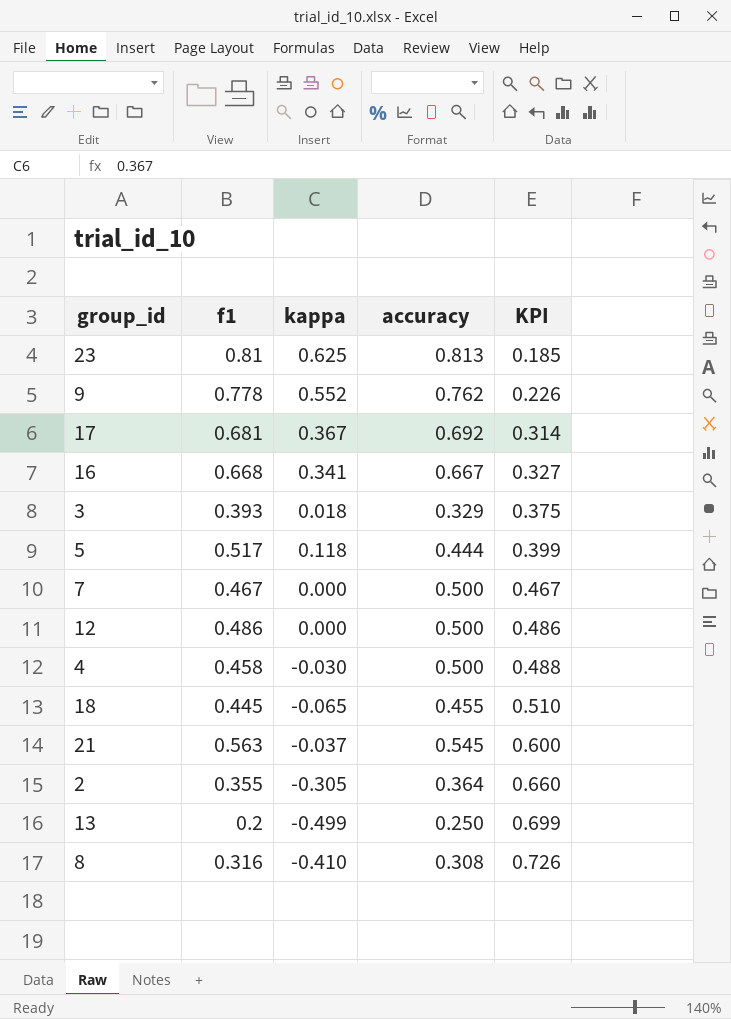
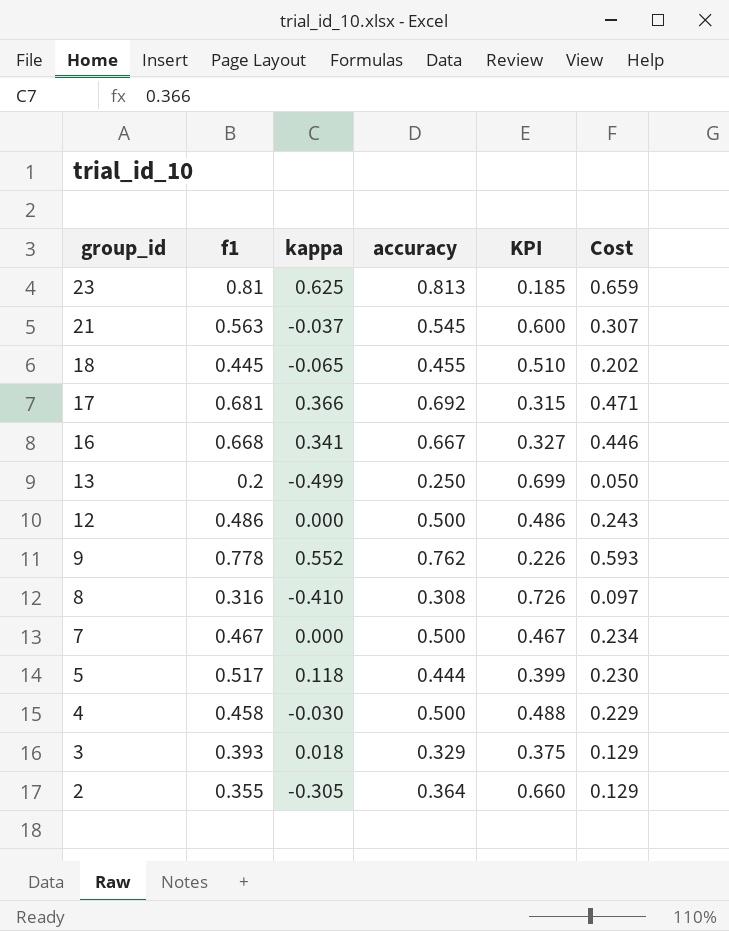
row order: KPI ascending -> group_id descending
column Cost | formula: none -> [f1] * [accuracy]
17 | kappa: 0.367 -> 0.366
17 | KPI: 0.314 -> 0.315

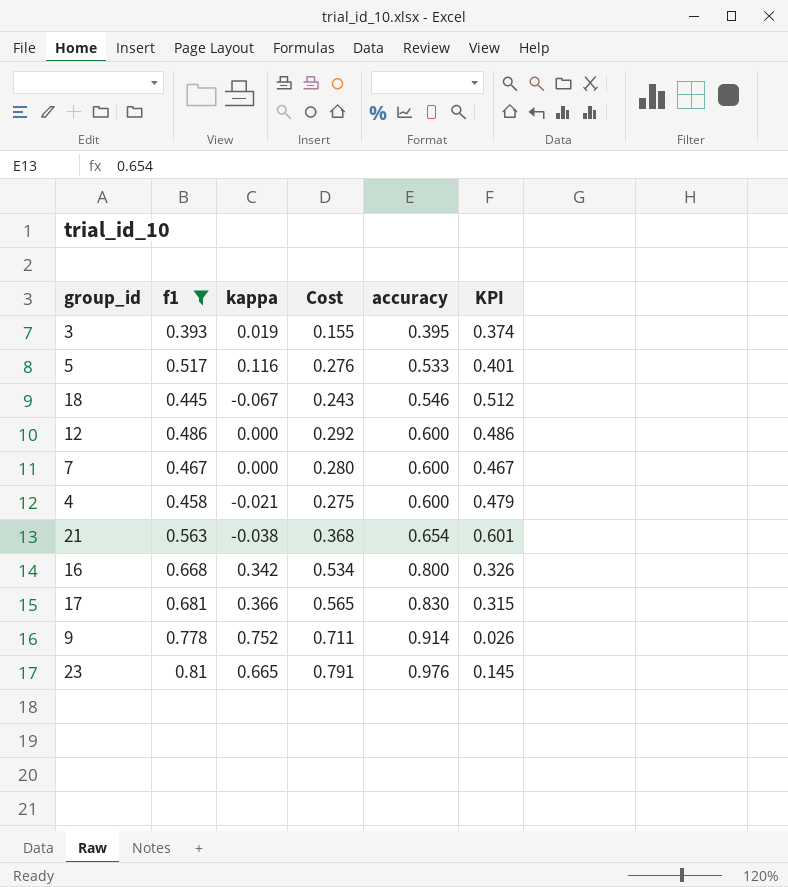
filter: none -> f1 >= 0.393
row order: group_id descending -> accuracy ascending
column Cost | position: 6 -> 4
3 | kappa: 0.018 -> 0.019
3 | Cost: 0.129 -> 0.155
3 | accuracy: 0.329 -> 0.395
3 | KPI: 0.375 -> 0.374
5 | kappa: 0.118 -> 0.116
5 | Cost: 0.230 -> 0.276
5 | accuracy: 0.444 -> 0.533
5 | KPI: 0.399 -> 0.401
18 | kappa: -0.065 -> -0.067
18 | Cost: 0.202 -> 0.243
18 | accuracy: 0.455 -> 0.546
18 | KPI: 0.510 -> 0.512
12 | Cost: 0.243 -> 0.292
12 | accuracy: 0.500 -> 0.600
7 | Cost: 0.234 -> 0.280
7 | accuracy: 0.500 -> 0.600
4 | kappa: -0.030 -> -0.021
4 | Cost: 0.229 -> 0.275
4 | accuracy: 0.500 -> 0.600
4 | KPI: 0.488 -> 0.479
21 | kappa: -0.037 -> -0.038
21 | Cost: 0.307 -> 0.368
21 | accuracy: 0.545 -> 0.654
21 | KPI: 0.600 -> 0.601
16 | kappa: 0.341 -> 0.342
16 | Cost: 0.446 -> 0.534
16 | accuracy: 0.667 -> 0.800
16 | KPI: 0.327 -> 0.326
17 | Cost: 0.471 -> 0.565
17 | accuracy: 0.692 -> 0.830
9 | kappa: 0.552 -> 0.752
9 | Cost: 0.593 -> 0.711
9 | accuracy: 0.762 -> 0.914
9 | KPI: 0.226 -> 0.026
23 | kappa: 0.625 -> 0.665
23 | Cost: 0.659 -> 0.791
23 | accuracy: 0.813 -> 0.976
23 | KPI: 0.185 -> 0.145

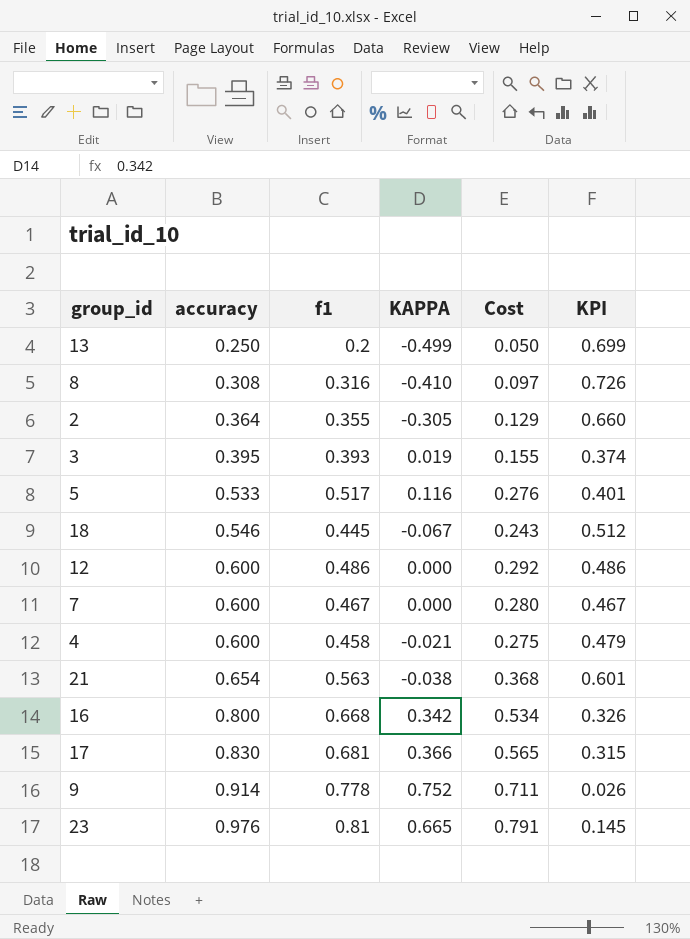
filter: f1 >= 0.393 -> none
column accuracy | position: 5 -> 2
column name: kappa -> KAPPA

